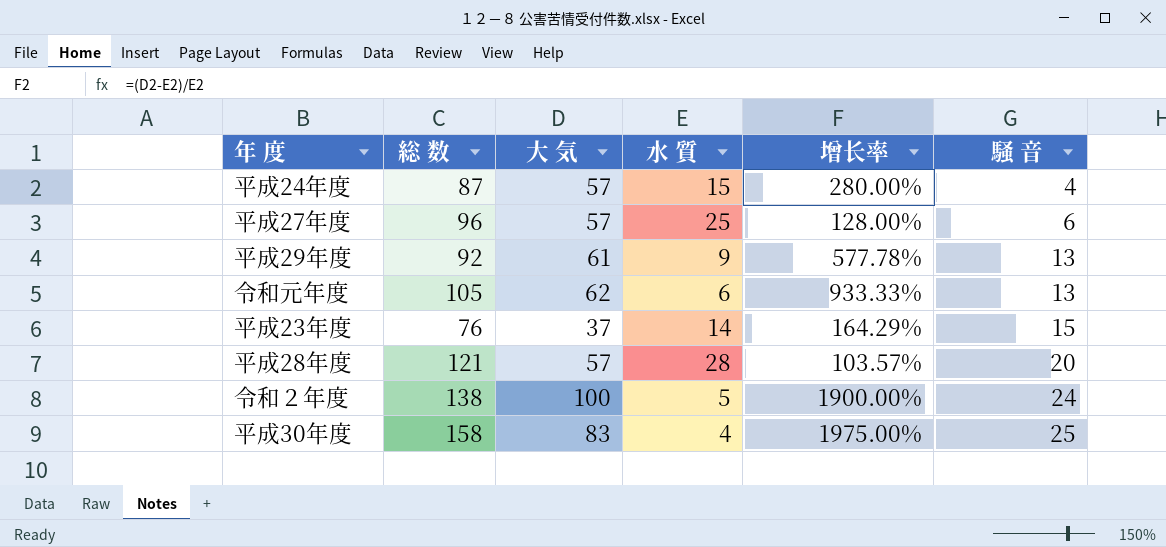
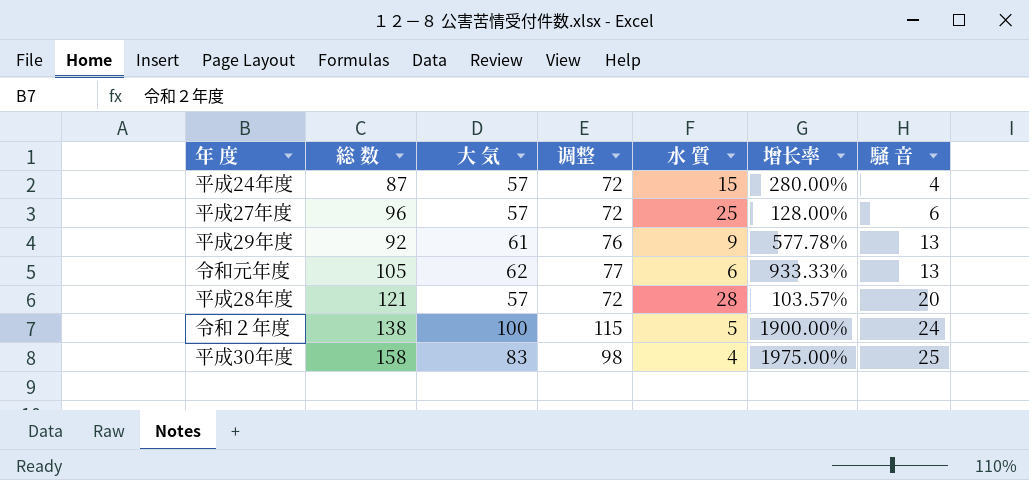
column 调整 | formula: none -> [大 気] + 15
row 平成23年度: 76 | 37 | 14 | 164.29% | 15 -> none

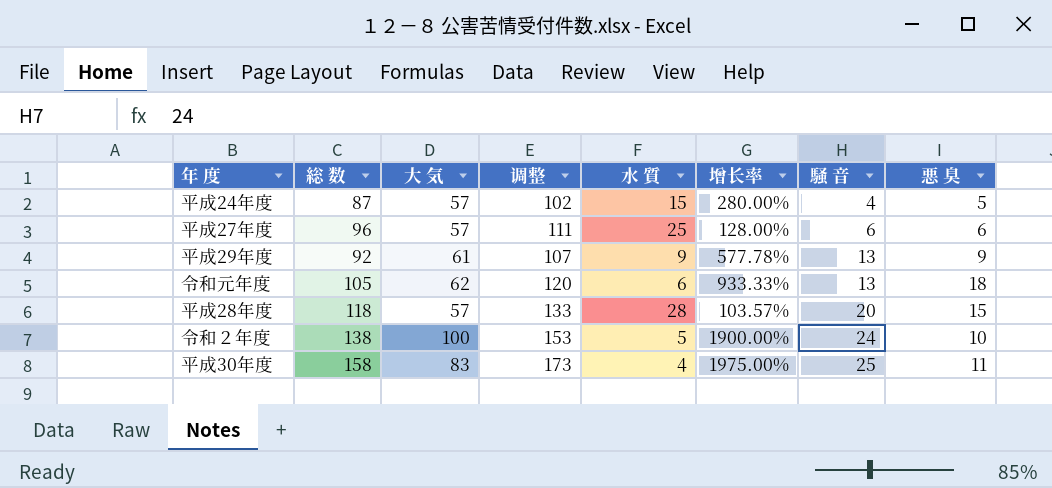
column 调整 | formula: [大 気] + 15 -> [総 数] + 15
column 悪 臭 | position: none -> 8
平成28年度 | 総 数: 121 -> 118

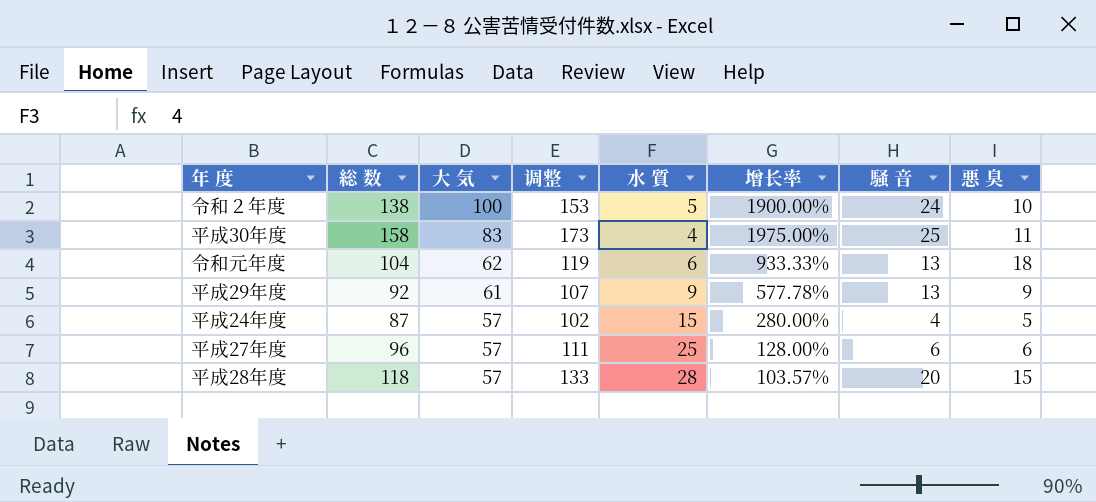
row order: 騒 音 ascending -> 大 気 descending
令和元年度 | 総 数: 105 -> 104
令和元年度 | 调整: 120 -> 119

